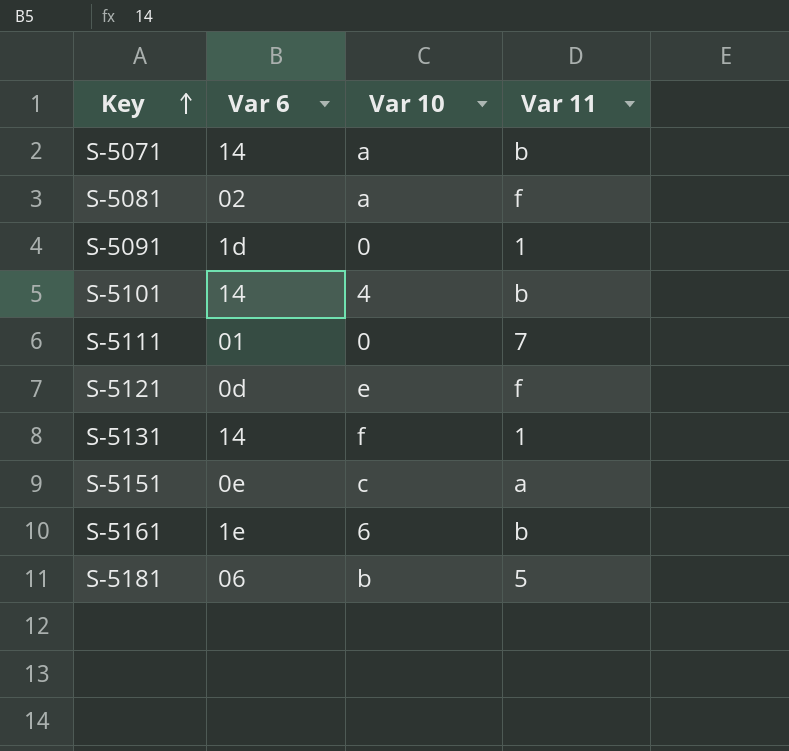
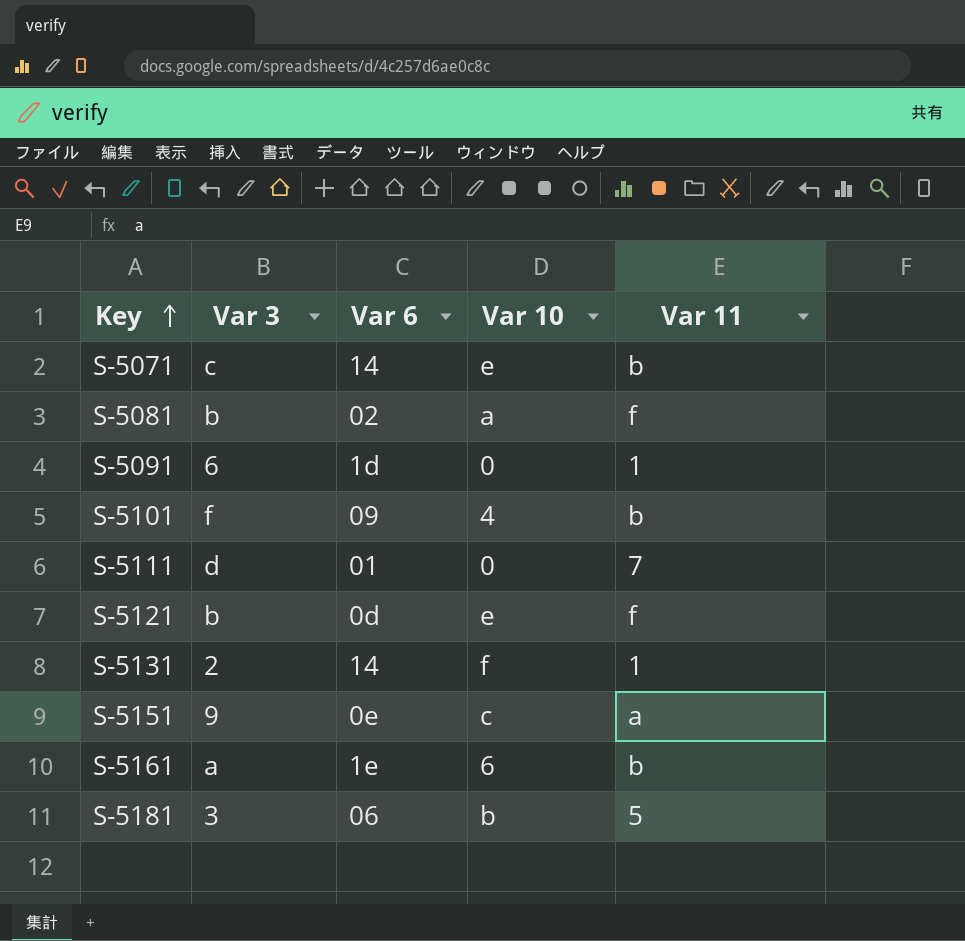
column Var 3 | position: none -> 2
S-5071 | Var 10: a -> e
S-5101 | Var 6: 14 -> 09

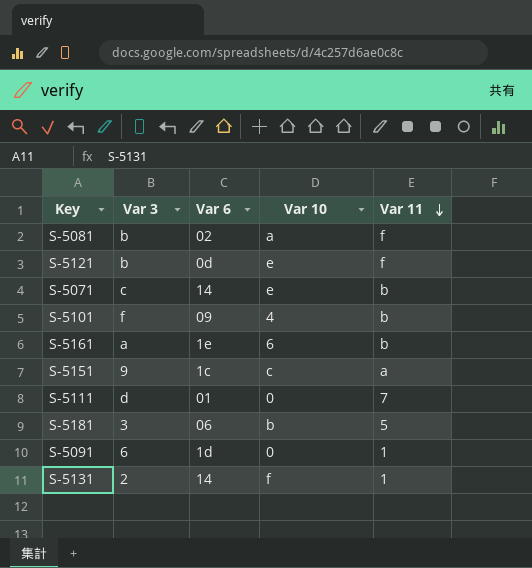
row order: Key ascending -> Var 11 descending
S-5151 | Var 6: 0e -> 1c

